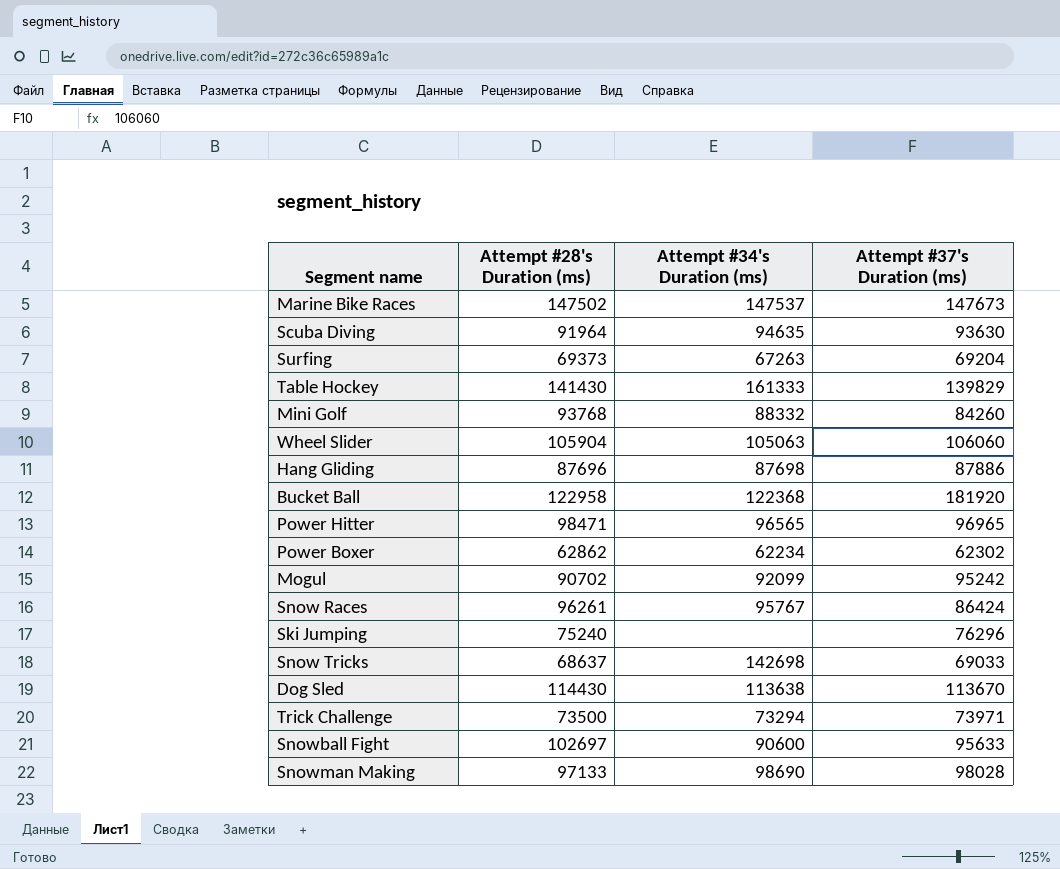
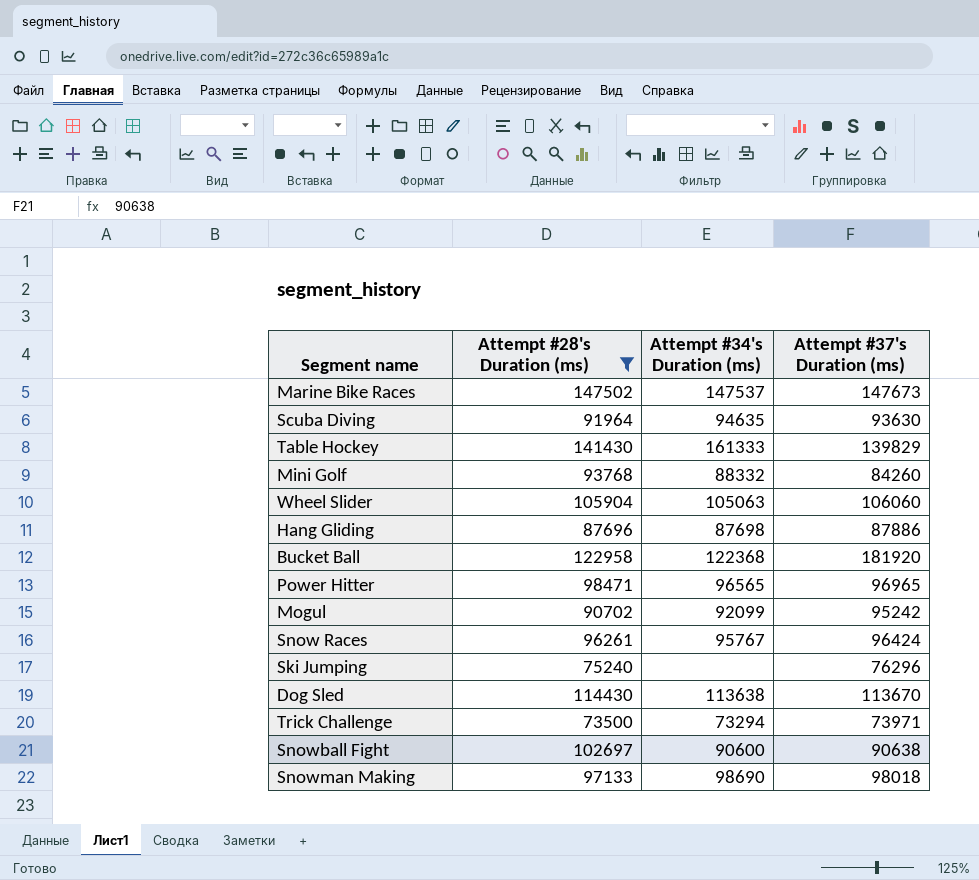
filter: none -> Attempt #28's Duration (ms) >= 73500
Snow Races | Attempt #37's Duration (ms): 86424 -> 96424
Snowball Fight | Attempt #37's Duration (ms): 95633 -> 90638
Snowman Making | Attempt #37's Duration (ms): 98028 -> 98018

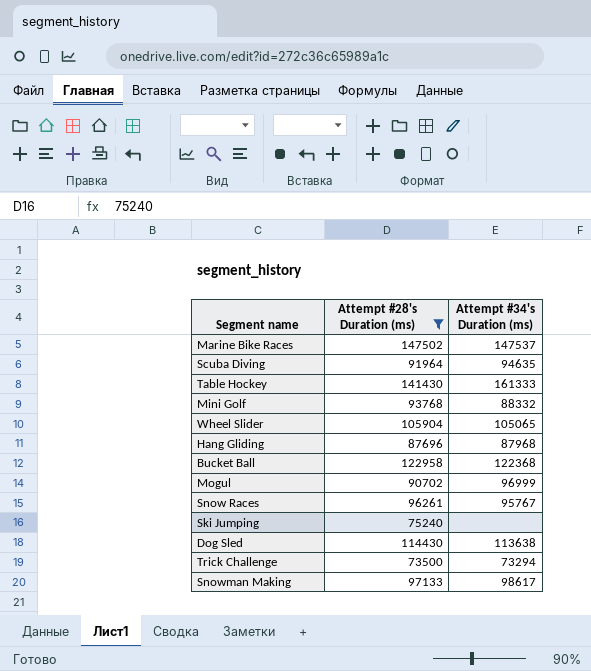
column Attempt #37's Duration (ms) | position: 4 -> none
row Power Hitter: 98471 | 96565 | 96965 -> none
row Snowball Fight: 102697 | 90600 | 90638 -> none
Wheel Slider | Attempt #34's Duration (ms): 105063 -> 105065
Hang Gliding | Attempt #34's Duration (ms): 87698 -> 87968
Mogul | Attempt #34's Duration (ms): 92099 -> 96999
Snowman Making | Attempt #34's Duration (ms): 98690 -> 98617

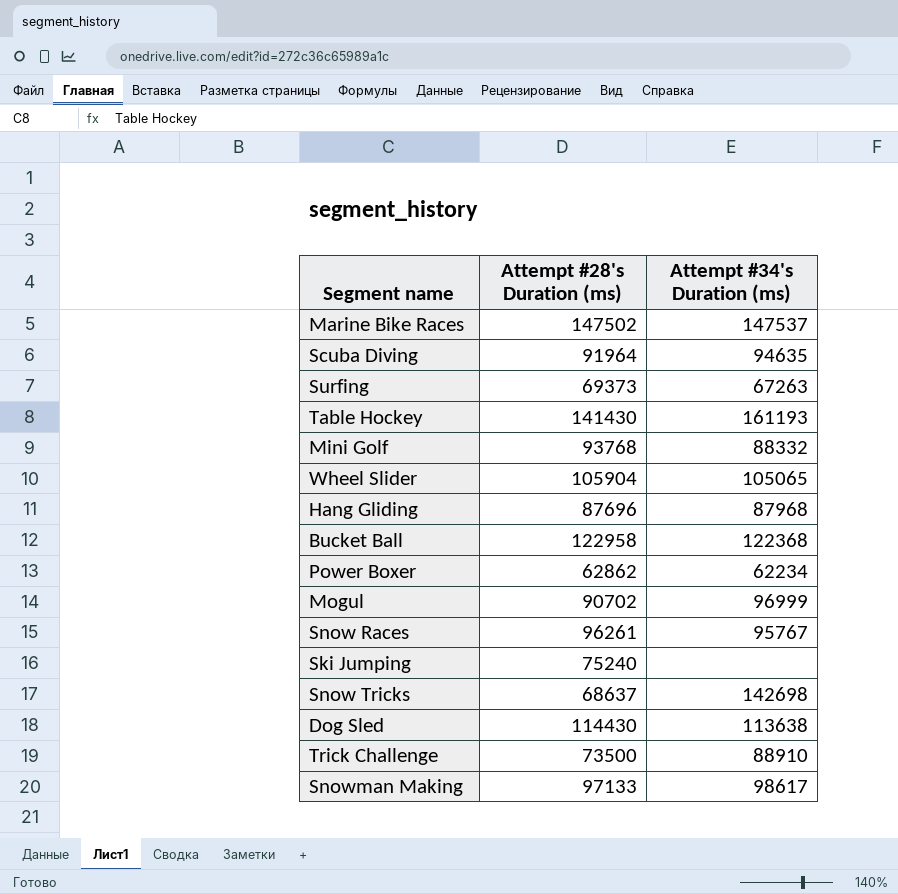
filter: Attempt #28's Duration (ms) >= 73500 -> none
Table Hockey | Attempt #34's Duration (ms): 161333 -> 161193
Trick Challenge | Attempt #34's Duration (ms): 73294 -> 88910

